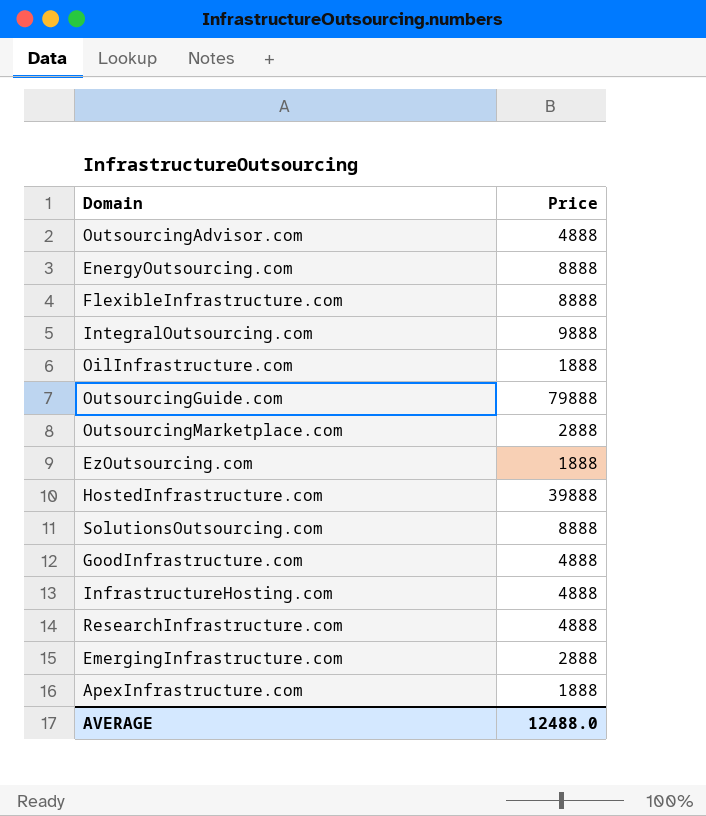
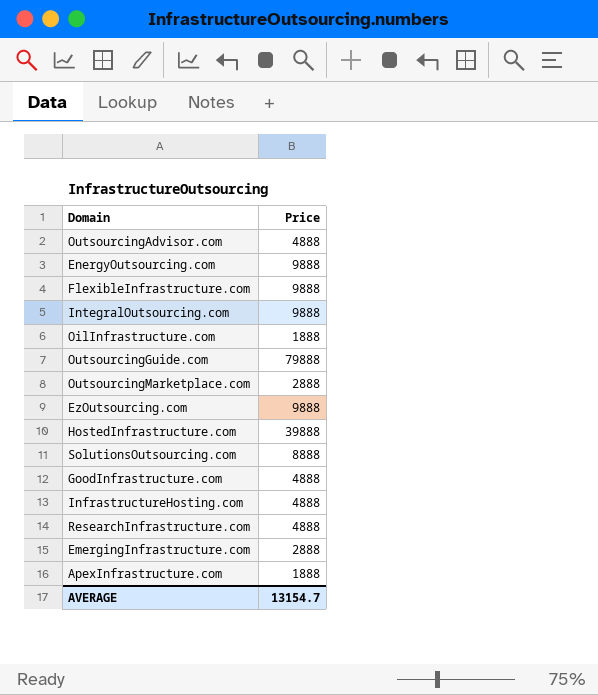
EnergyOutsourcing.com | Price: 8888 -> 9888
FlexibleInfrastructure.com | Price: 8888 -> 9888
EzOutsourcing.com | Price: 1888 -> 9888
AVERAGE | Price: 12488.0 -> 13154.7

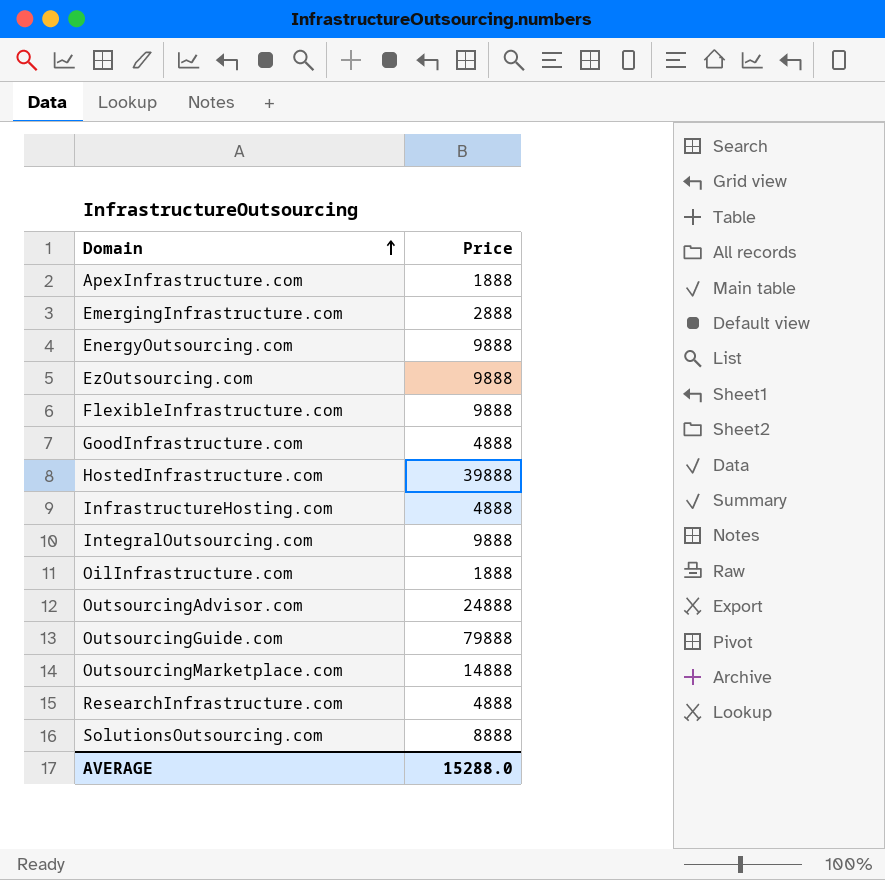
row order: none -> Domain ascending
OutsourcingAdvisor.com | Price: 4888 -> 24888
OutsourcingMarketplace.com | Price: 2888 -> 14888
AVERAGE | Price: 13154.7 -> 15288.0

